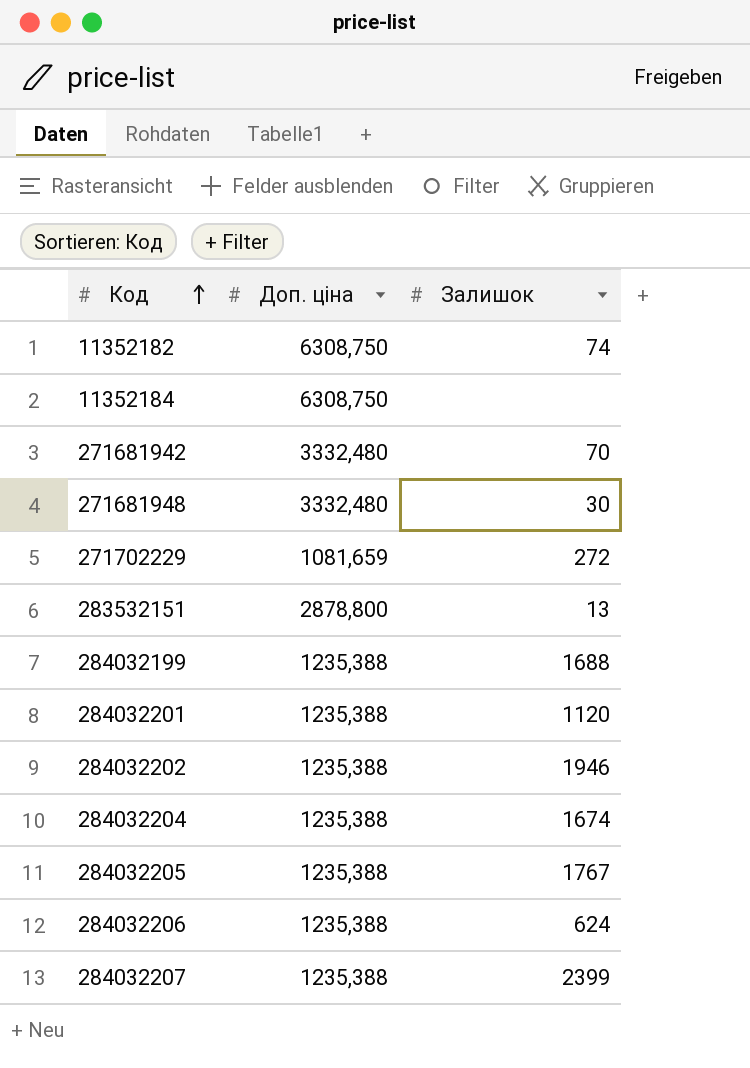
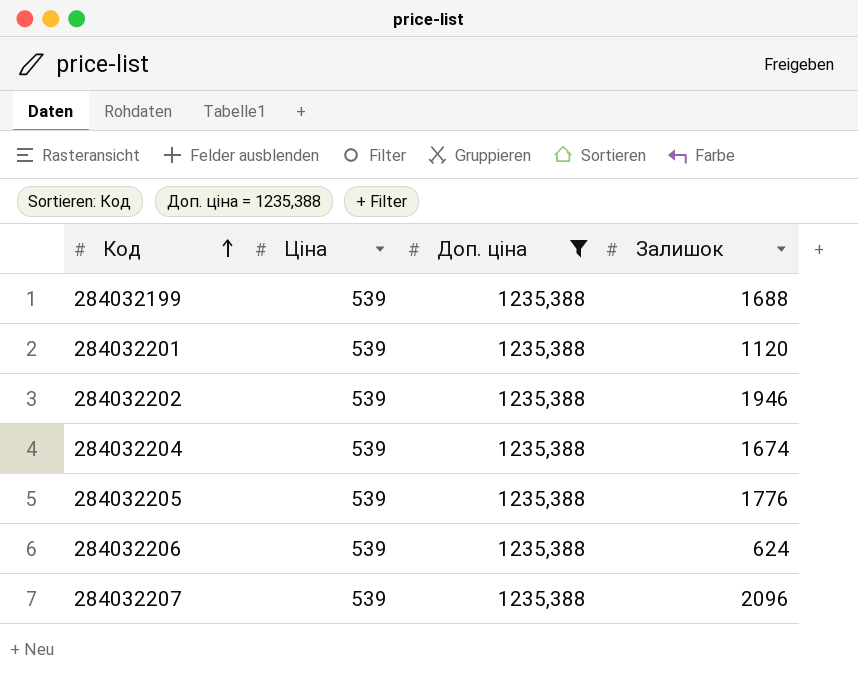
filter: none -> Доп. ціна = 1235,388
column Ціна | position: none -> 2
284032205 | Залишок: 1767 -> 1776
284032207 | Залишок: 2399 -> 2096

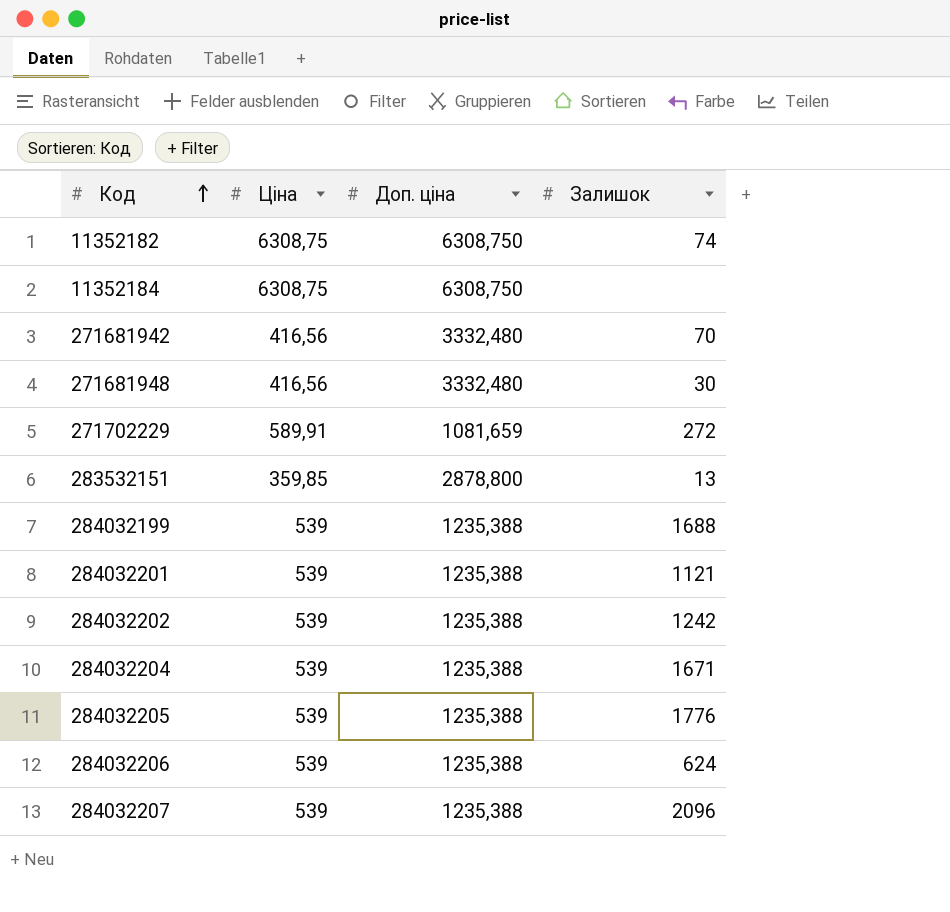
filter: Доп. ціна = 1235,388 -> none
284032201 | Залишок: 1120 -> 1121
284032202 | Залишок: 1946 -> 1242
284032204 | Залишок: 1674 -> 1671

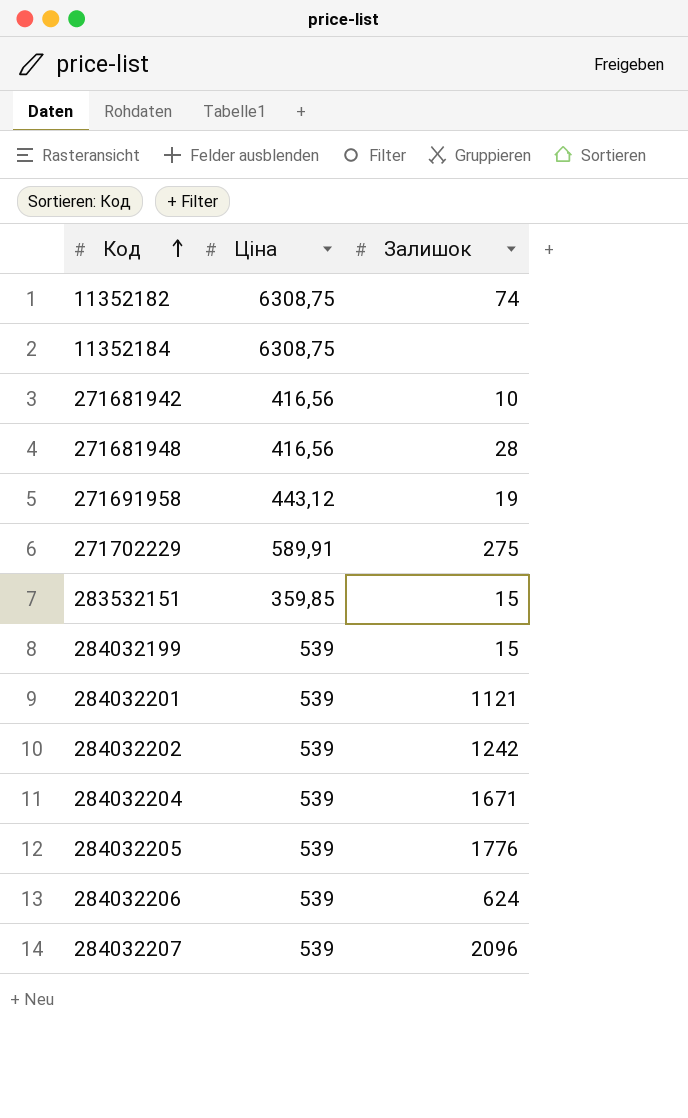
column Доп. ціна | position: 3 -> none
271681942 | Залишок: 70 -> 10
271681948 | Залишок: 30 -> 28
row 271691958: none -> 443,12 | 19
271702229 | Залишок: 272 -> 275
283532151 | Залишок: 13 -> 15
284032199 | Залишок: 1688 -> 15

